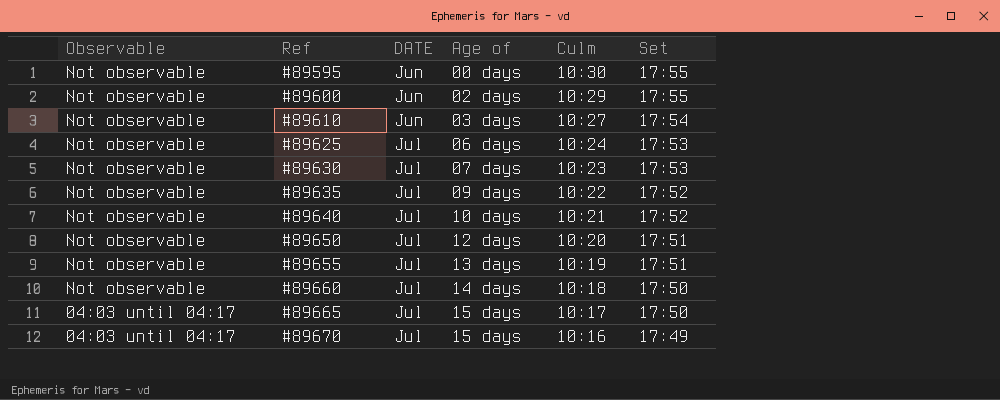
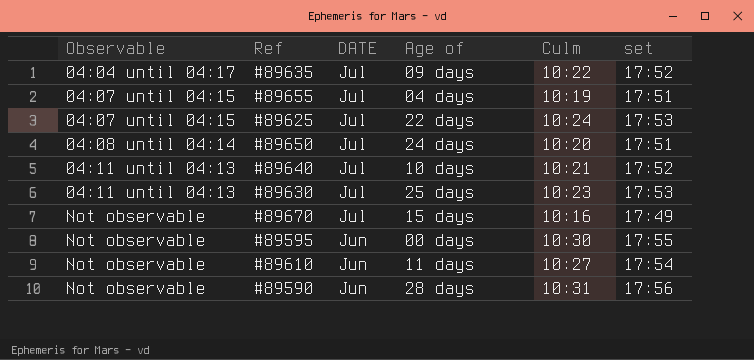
row order: Observable descending -> Observable ascending
column name: Set -> set
row #89600: Not observable | Jun | 02 days | 10:29 | 17:55 -> none
row #89660: Not observable | Jul | 14 days | 10:18 | 17:50 -> none
row #89665: 04:03 until 04:17 | Jul | 15 days | 10:17 | 17:50 -> none
#89635 | Observable: Not observable -> 04:04 until 04:17
#89655 | Observable: Not observable -> 04:07 until 04:15
#89655 | Age of: 13 days -> 04 days
#89625 | Observable: Not observable -> 04:07 until 04:15
#89625 | Age of: 06 days -> 22 days
#89650 | Observable: Not observable -> 04:08 until 04:14
#89650 | Age of: 12 days -> 24 days
#89640 | Observable: Not observable -> 04:11 until 04:13
#89630 | Observable: Not observable -> 04:11 until 04:13
#89630 | Age of: 07 days -> 25 days
#89670 | Observable: 04:03 until 04:17 -> Not observable
#89610 | Age of: 03 days -> 11 days
row #89590: none -> Not observable | Jun | 28 days | 10:31 | 17:56

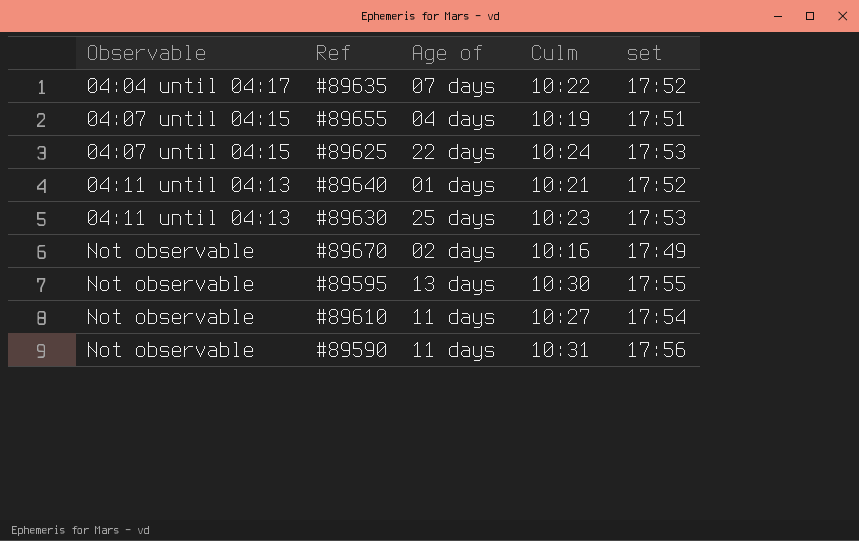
column DATE | position: 3 -> none
row #89650: 04:08 until 04:14 | Jul | 24 days | 10:20 | 17:51 -> none
#89635 | Age of: 09 days -> 07 days
#89640 | Age of: 10 days -> 01 days
#89670 | Age of: 15 days -> 02 days
#89595 | Age of: 00 days -> 13 days
#89590 | Age of: 28 days -> 11 days

